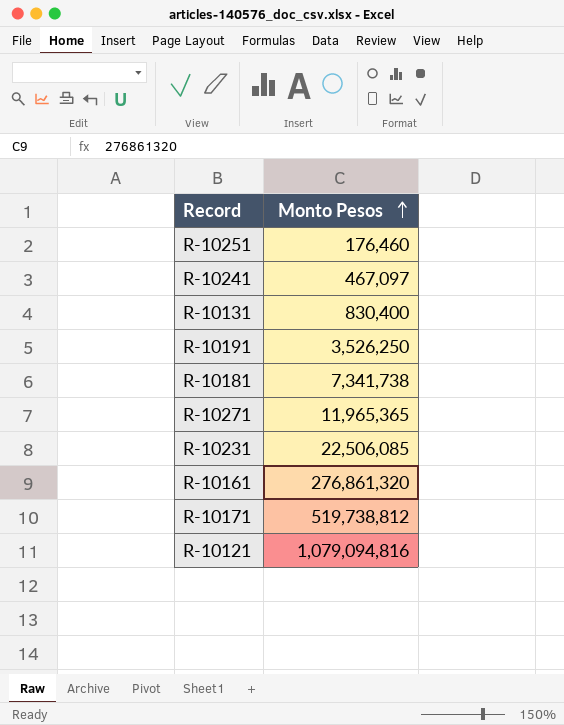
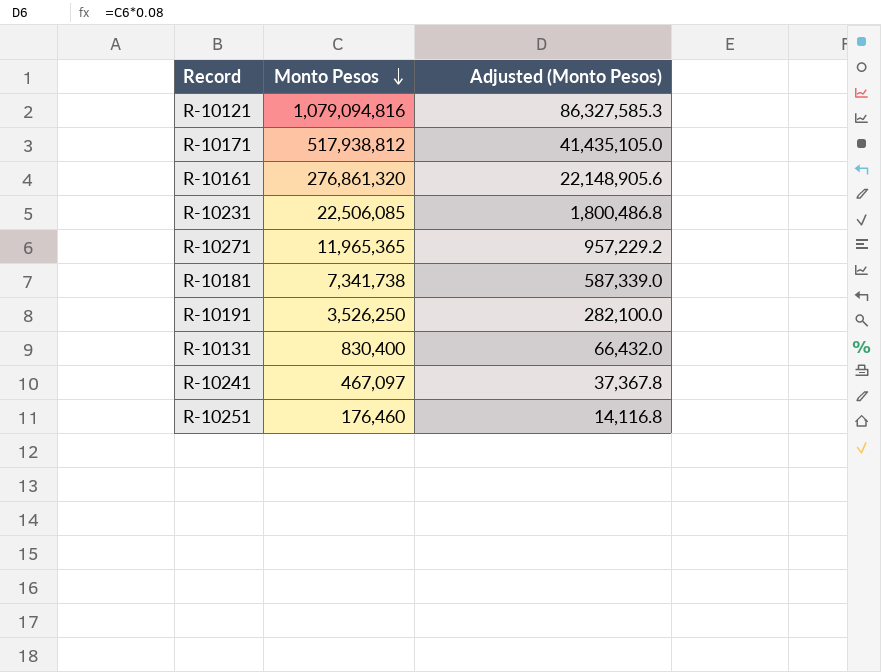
row order: Monto Pesos ascending -> Monto Pesos descending
column Adjusted (Monto Pesos) | formula: none -> [Monto Pesos] * 0.08
R-10171 | Monto Pesos: 519,738,812 -> 517,938,812

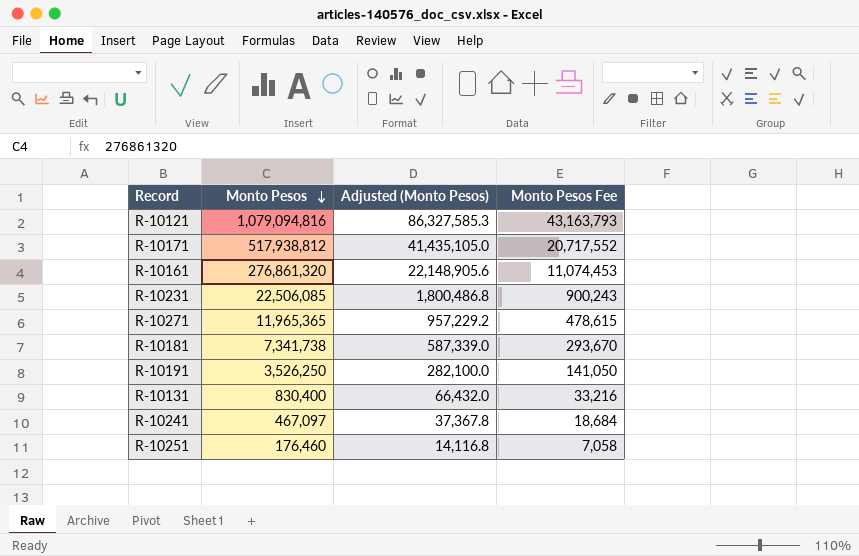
column Monto Pesos Fee | formula: none -> [Monto Pesos] * 0.04

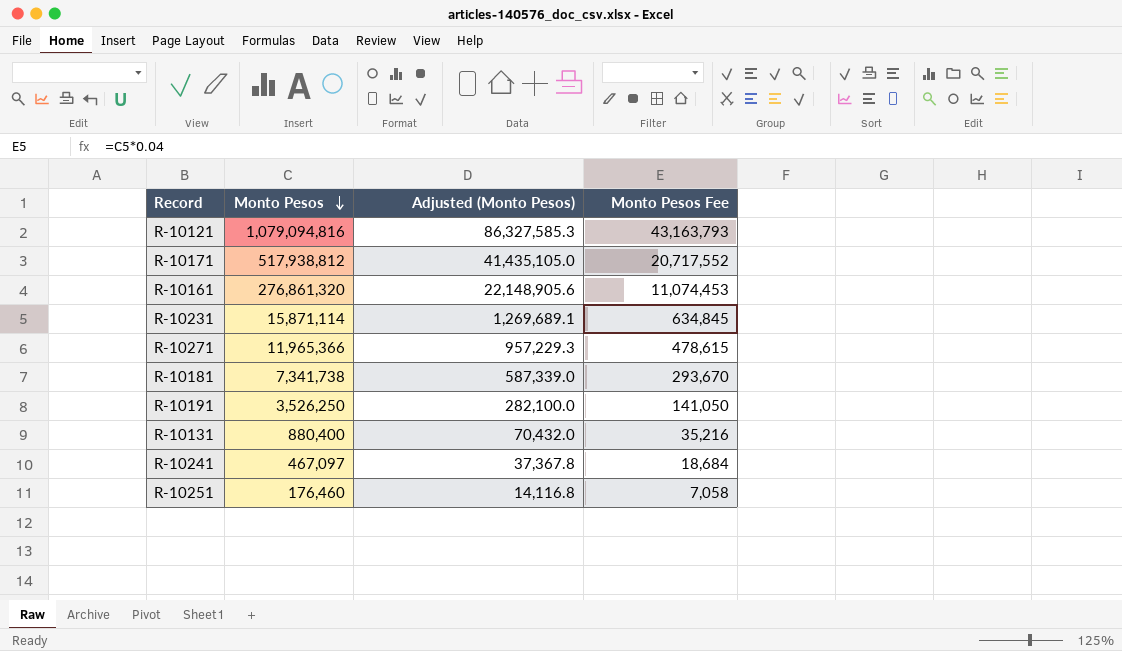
R-10231 | Monto Pesos: 22,506,085 -> 15,871,114
R-10231 | Adjusted (Monto Pesos): 1,800,486.8 -> 1,269,689.1
R-10231 | Monto Pesos Fee: 900,243 -> 634,845
R-10271 | Monto Pesos: 11,965,365 -> 11,965,366
R-10271 | Adjusted (Monto Pesos): 957,229.2 -> 957,229.3
R-10131 | Monto Pesos: 830,400 -> 880,400
R-10131 | Adjusted (Monto Pesos): 66,432.0 -> 70,432.0
R-10131 | Monto Pesos Fee: 33,216 -> 35,216

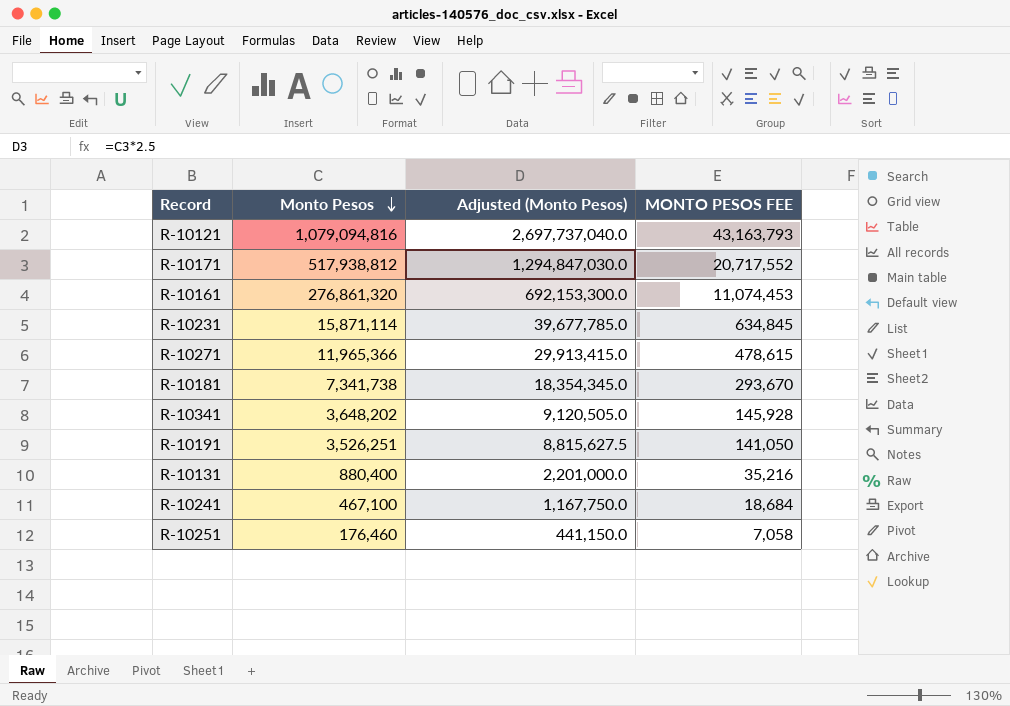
column Adjusted (Monto Pesos) | formula: [Monto Pesos] * 0.08 -> [Monto Pesos] * 2.5
column name: Monto Pesos Fee -> MONTO PESOS FEE
row R-10341: none -> 3,648,202 | 9,120,505.0 | 145,928
R-10191 | Monto Pesos: 3,526,250 -> 3,526,251
R-10241 | Monto Pesos: 467,097 -> 467,100

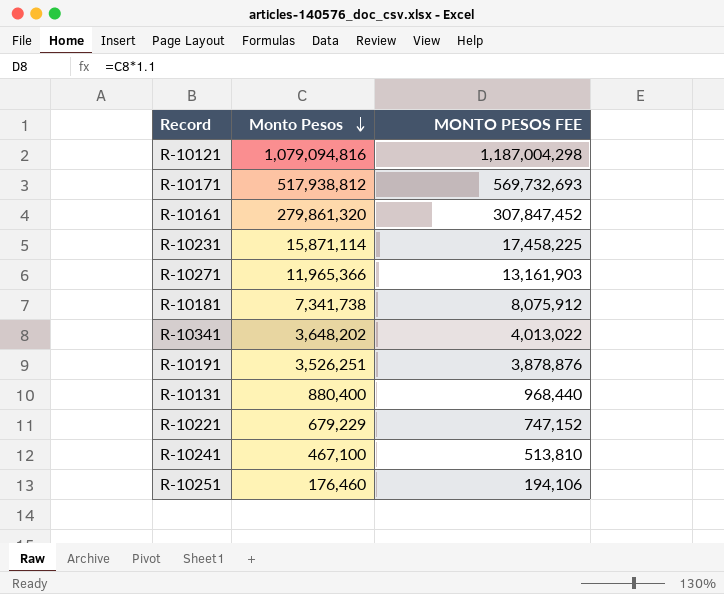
column Adjusted (Monto Pesos) | formula: [Monto Pesos] * 2.5 -> none
column MONTO PESOS FEE | formula: [Monto Pesos] * 0.04 -> [Monto Pesos] * 1.1
R-10161 | Monto Pesos: 276,861,320 -> 279,861,320
row R-10221: none -> 679,229 | 747,152

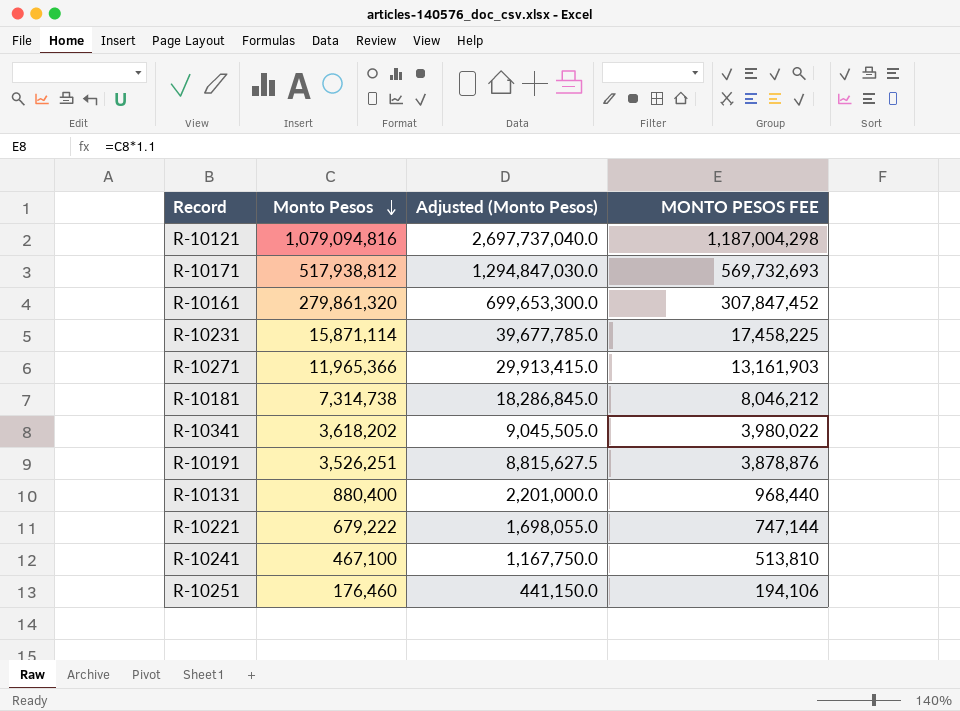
column Adjusted (Monto Pesos) | formula: none -> [Monto Pesos] * 2.5
R-10181 | Monto Pesos: 7,341,738 -> 7,314,738
R-10181 | MONTO PESOS FEE: 8,075,912 -> 8,046,212
R-10341 | Monto Pesos: 3,648,202 -> 3,618,202
R-10341 | MONTO PESOS FEE: 4,013,022 -> 3,980,022
R-10221 | Monto Pesos: 679,229 -> 679,222
R-10221 | MONTO PESOS FEE: 747,152 -> 747,144

